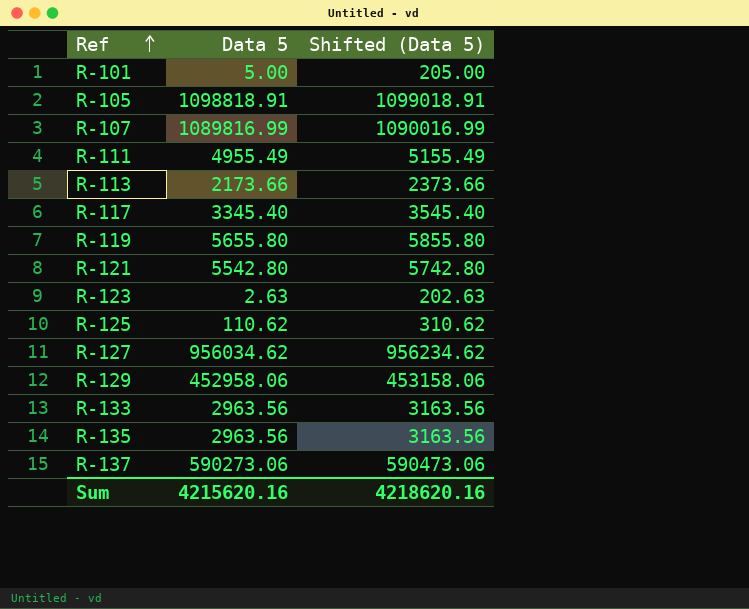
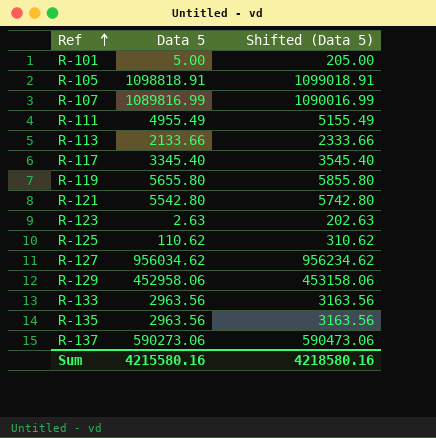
R-113 | Data 5: 2173.66 -> 2133.66
R-113 | Shifted (Data 5): 2373.66 -> 2333.66
Sum | Data 5: 4215620.16 -> 4215580.16
Sum | Shifted (Data 5): 4218620.16 -> 4218580.16

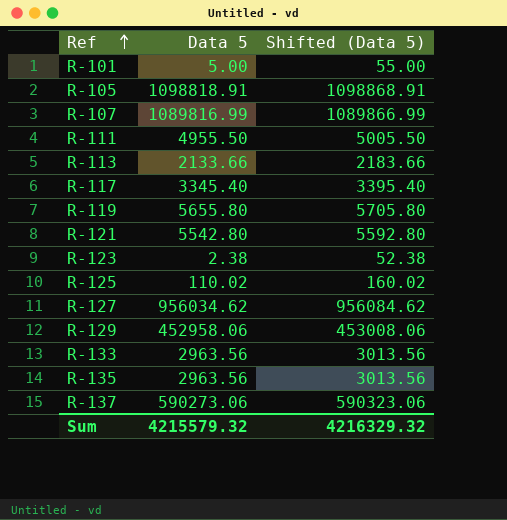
column Shifted (Data 5) | formula: [Data 5] + 200 -> [Data 5] + 50
R-111 | Data 5: 4955.49 -> 4955.50
R-123 | Data 5: 2.63 -> 2.38
R-125 | Data 5: 110.62 -> 110.02
Sum | Data 5: 4215580.16 -> 4215579.32
Sum | Shifted (Data 5): 4218580.16 -> 4216329.32

